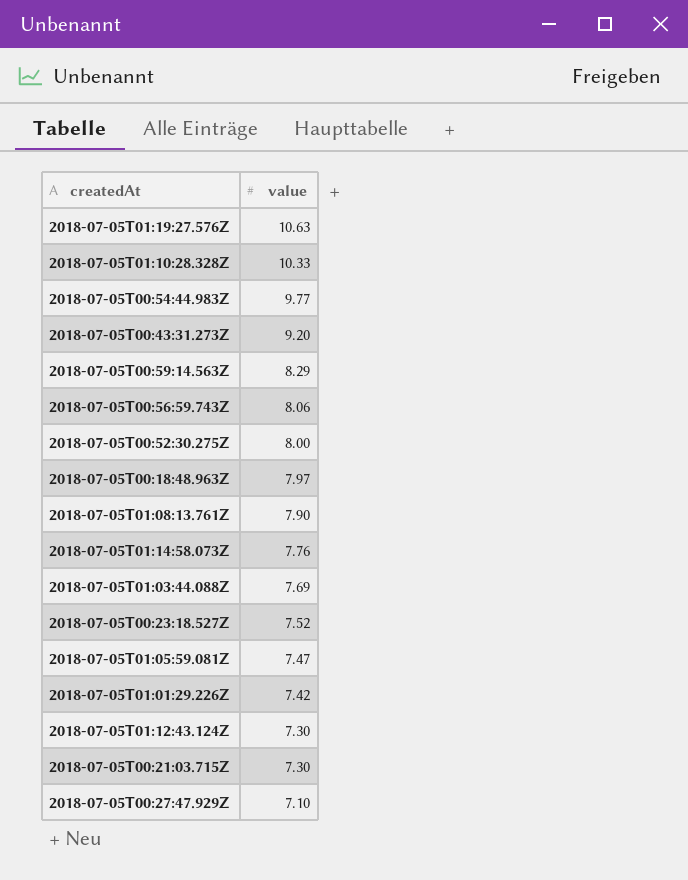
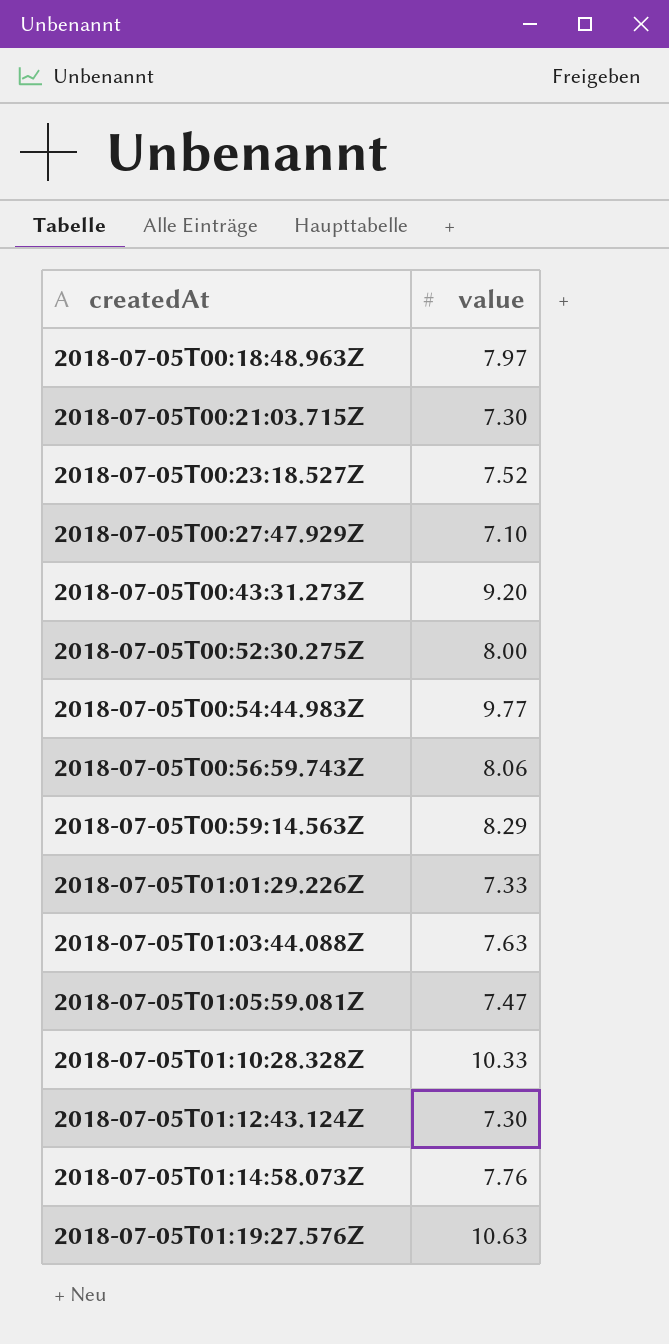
row order: value descending -> createdAt ascending
row 2018-07-05T01:08:13.761Z: 7.90 -> none
2018-07-05T01:01:29.226Z | value: 7.42 -> 7.33
2018-07-05T01:03:44.088Z | value: 7.69 -> 7.63

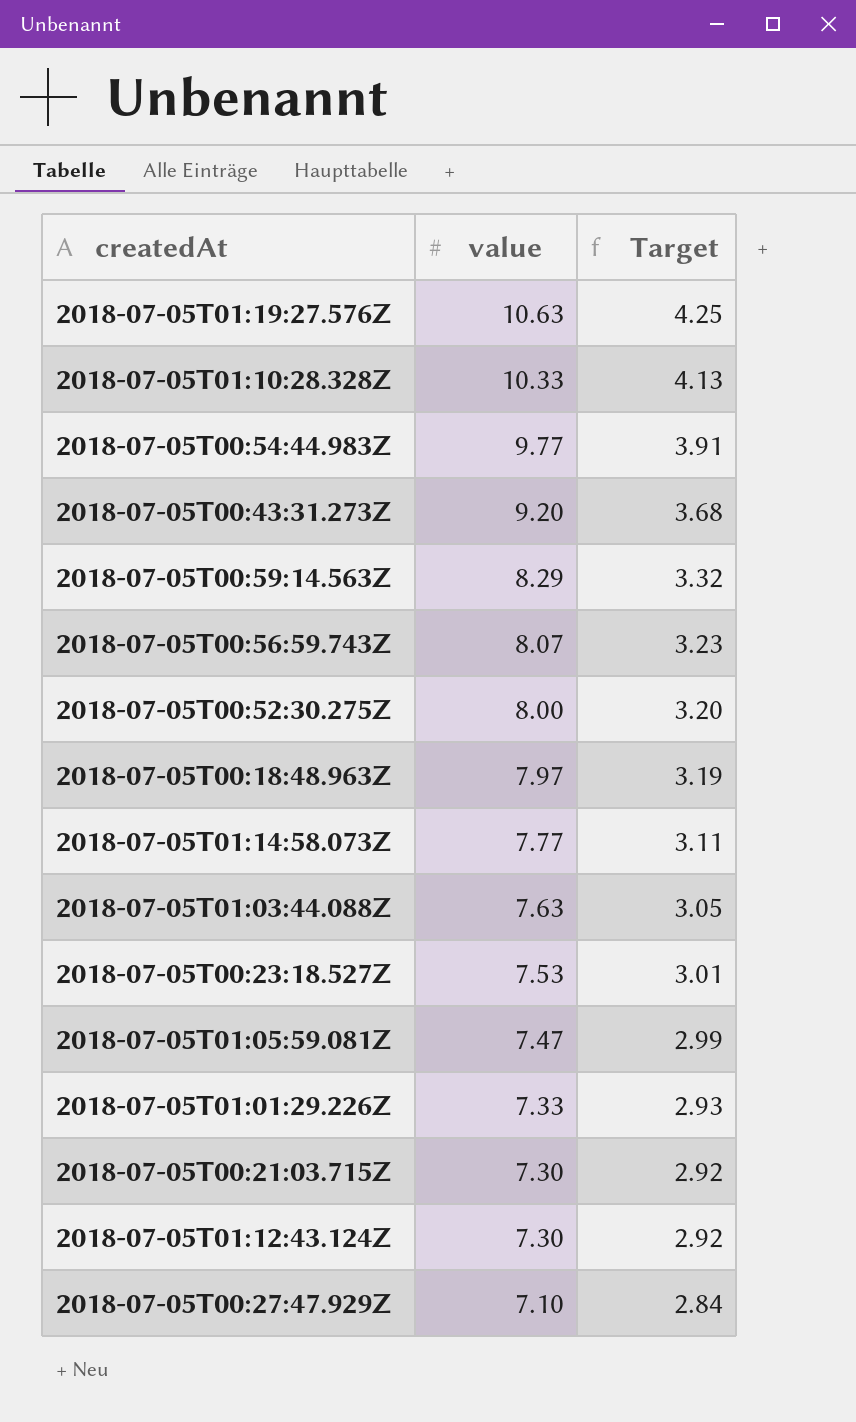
row order: createdAt ascending -> value descending
column Target | formula: none -> [value] * 0.4
2018-07-05T00:56:59.743Z | value: 8.06 -> 8.07
2018-07-05T01:14:58.073Z | value: 7.76 -> 7.77
2018-07-05T00:23:18.527Z | value: 7.52 -> 7.53

